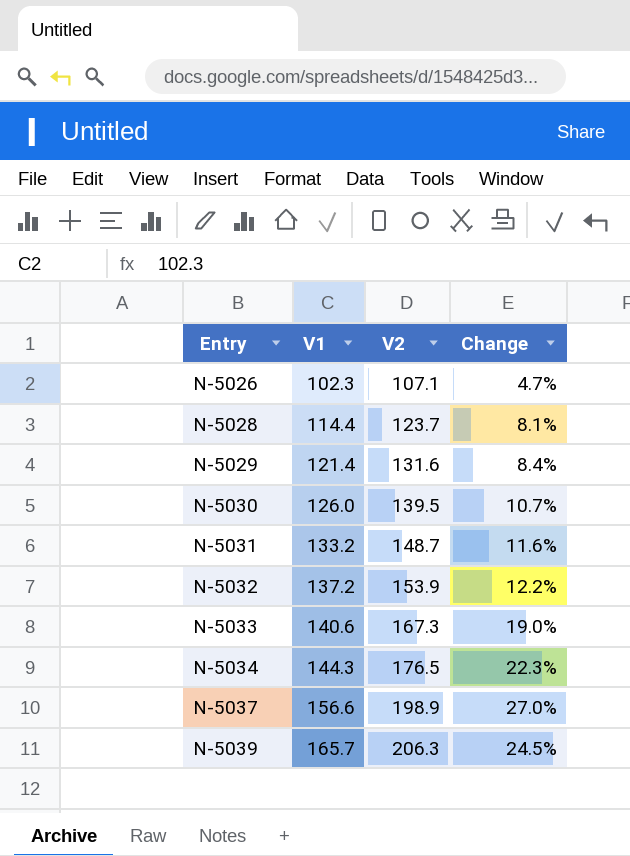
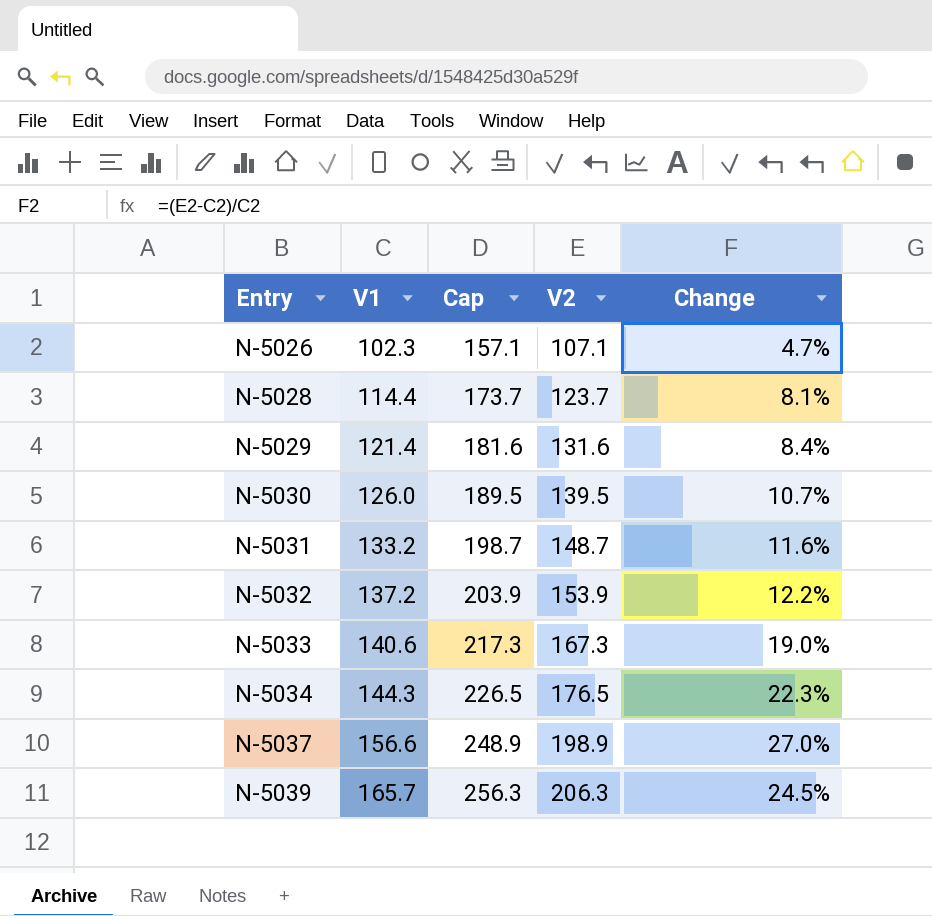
column Cap | formula: none -> [V2] + 50

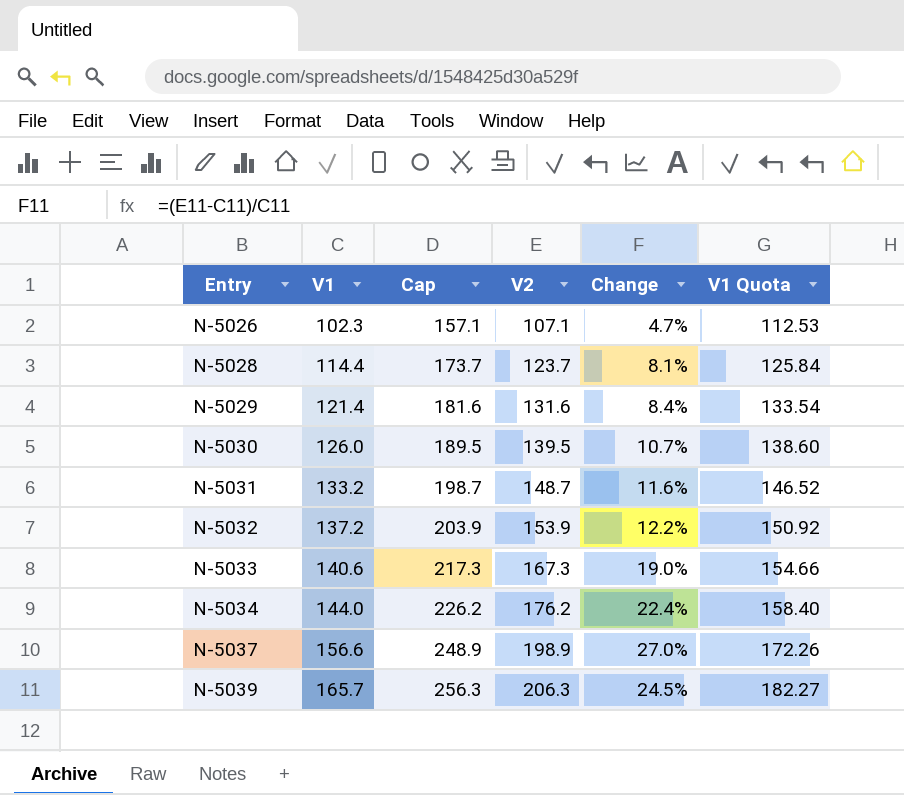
column V1 Quota | formula: none -> [V1] * 1.1
N-5034 | V1: 144.3 -> 144.0
N-5034 | Cap: 226.5 -> 226.2
N-5034 | V2: 176.5 -> 176.2
N-5034 | Change: 22.3% -> 22.4%

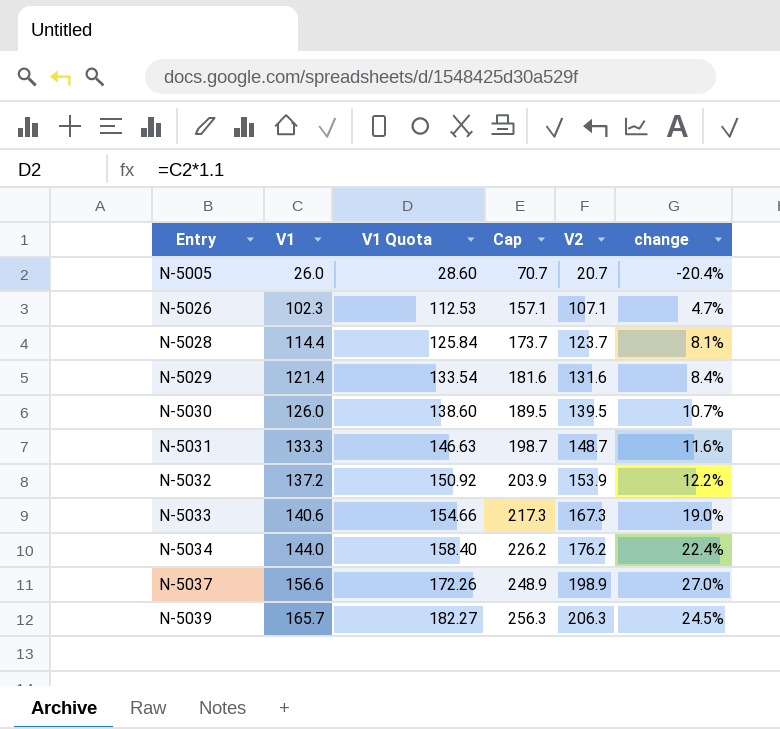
column V1 Quota | position: 6 -> 3
column name: Change -> change
row N-5005: none -> 26.0 | 28.60 | 70.7 | 20.7 | -20.4%
N-5031 | V1: 133.2 -> 133.3
N-5031 | V1 Quota: 146.52 -> 146.63

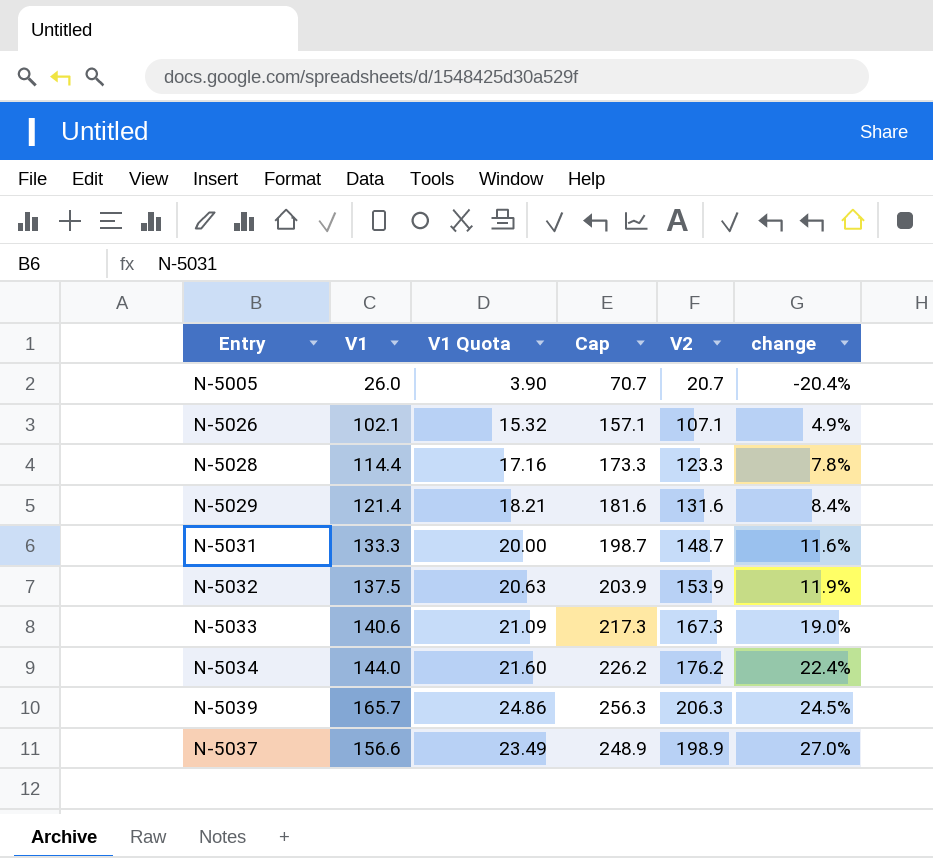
row order: Entry ascending -> change ascending
column V1 Quota | formula: [V1] * 1.1 -> [V1] * 0.15
row N-5030: 126.0 | 138.60 | 189.5 | 139.5 | 10.7% -> none
N-5026 | V1: 102.3 -> 102.1
N-5026 | change: 4.7% -> 4.9%
N-5028 | Cap: 173.7 -> 173.3
N-5028 | V2: 123.7 -> 123.3
N-5028 | change: 8.1% -> 7.8%
N-5032 | V1: 137.2 -> 137.5
N-5032 | change: 12.2% -> 11.9%

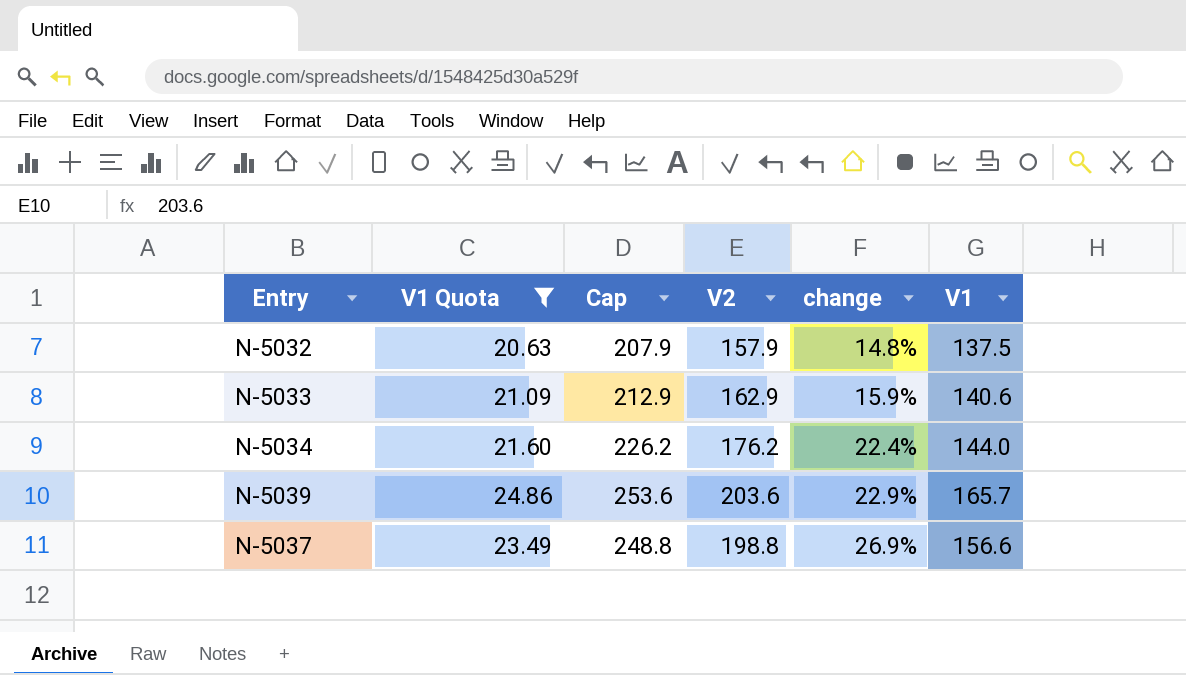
filter: none -> V1 Quota >= 20.63
column V1 | position: 2 -> 6
N-5032 | Cap: 203.9 -> 207.9
N-5032 | V2: 153.9 -> 157.9
N-5032 | change: 11.9% -> 14.8%
N-5033 | Cap: 217.3 -> 212.9
N-5033 | V2: 167.3 -> 162.9
N-5033 | change: 19.0% -> 15.9%
N-5039 | Cap: 256.3 -> 253.6
N-5039 | V2: 206.3 -> 203.6
N-5039 | change: 24.5% -> 22.9%
N-5037 | Cap: 248.9 -> 248.8
N-5037 | V2: 198.9 -> 198.8
N-5037 | change: 27.0% -> 26.9%

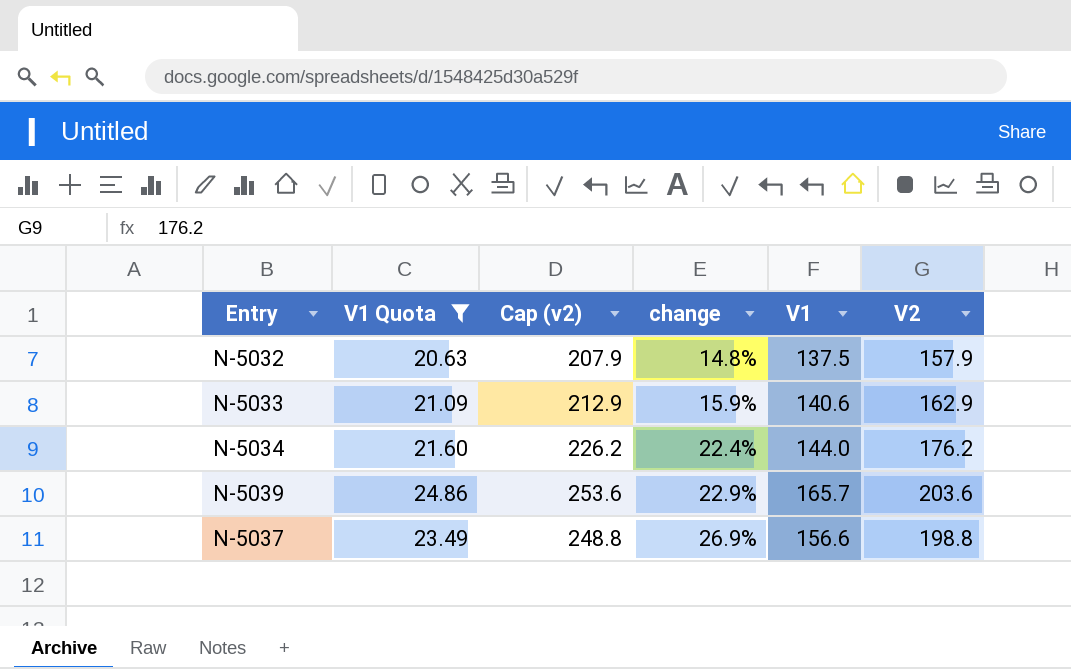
column name: Cap -> Cap (v2)
column V2 | position: 4 -> 6

